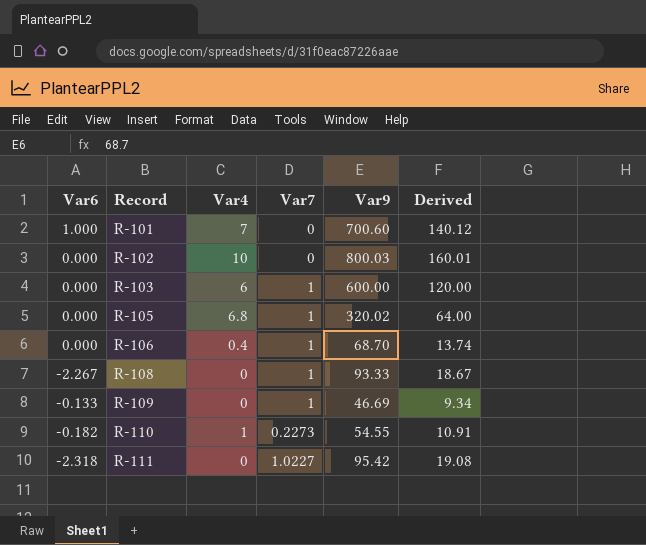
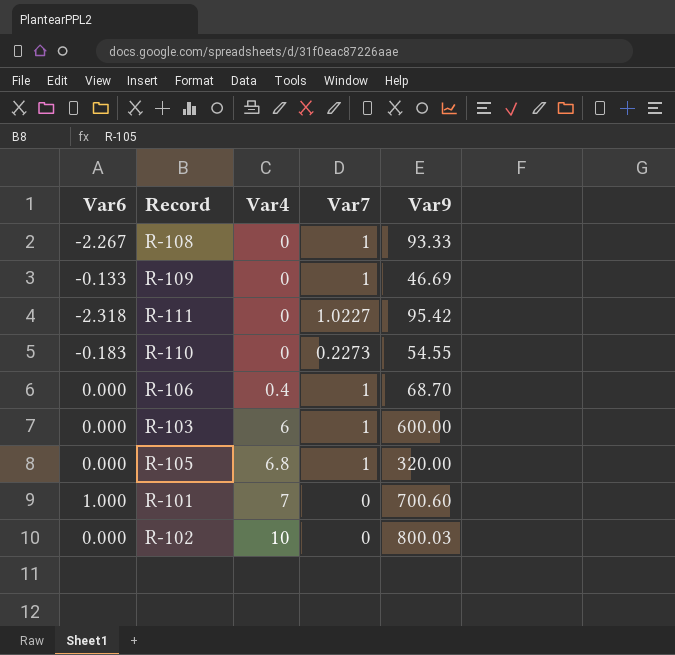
row order: Record ascending -> Var4 ascending
column Derived | formula: [Var9] * 0.2 -> none
R-110 | Var6: -0.182 -> -0.183
R-110 | Var4: 1 -> 0
R-105 | Var9: 320.02 -> 320.00

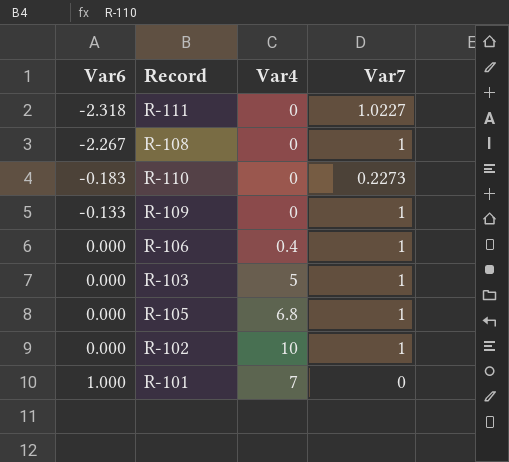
row order: Var4 ascending -> Var6 ascending
column Var9 | position: 5 -> none
R-103 | Var4: 6 -> 5
R-102 | Var7: 0 -> 1

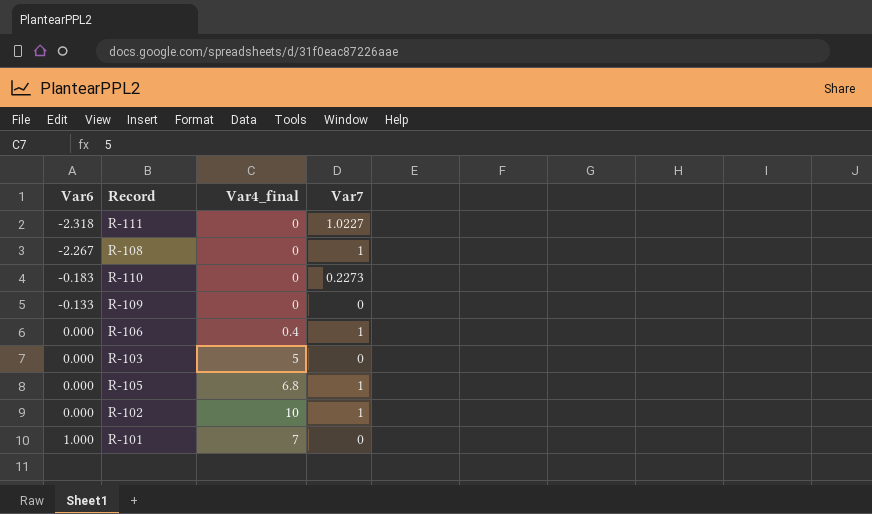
column name: Var4 -> Var4_final
R-109 | Var7: 1 -> 0
R-103 | Var7: 1 -> 0

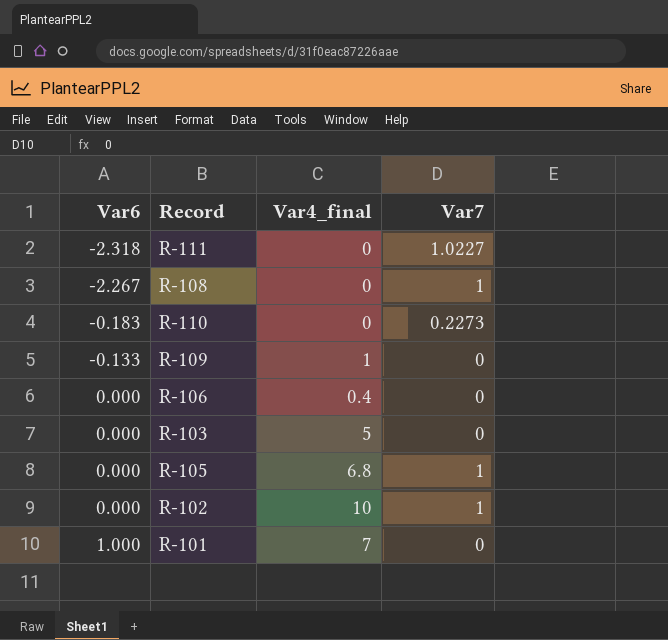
R-109 | Var4_final: 0 -> 1
R-106 | Var7: 1 -> 0

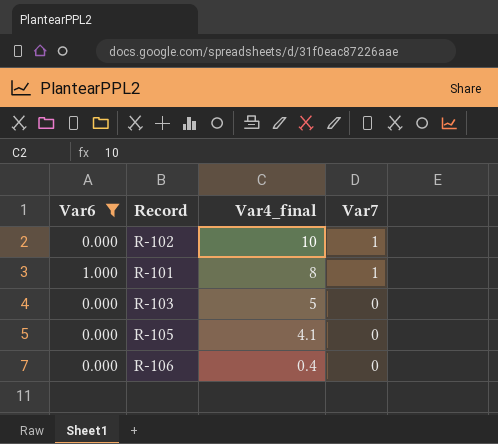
filter: none -> Var6 >= 0.000
row order: Var6 ascending -> Var4_final descending
R-101 | Var4_final: 7 -> 8
R-101 | Var7: 0 -> 1
R-105 | Var4_final: 6.8 -> 4.1
R-105 | Var7: 1 -> 0

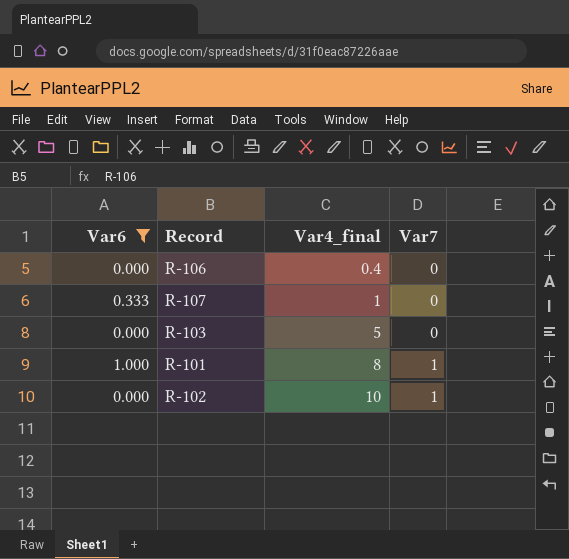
row order: Var4_final descending -> Var4_final ascending
row R-105: 0.000 | 4.1 | 0 -> none
row R-107: none -> 0.333 | 1 | 0

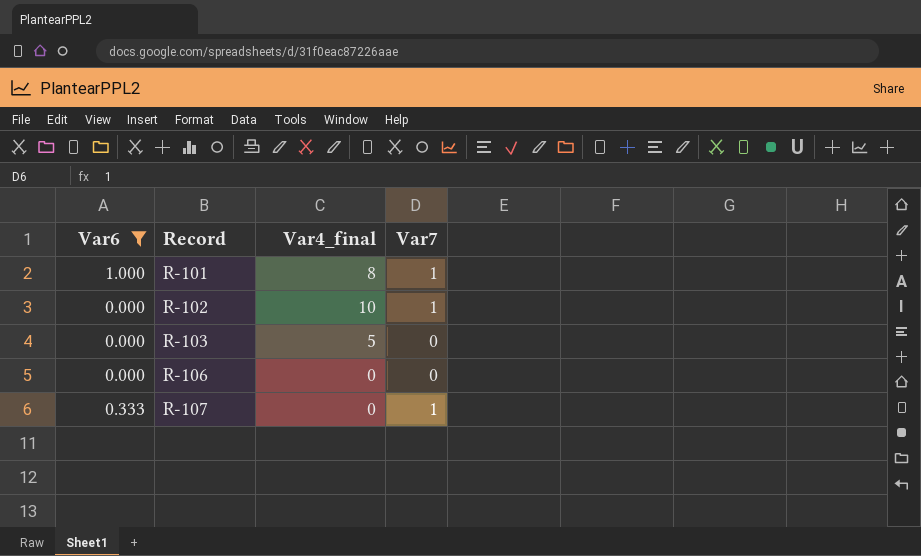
row order: Var4_final ascending -> Record ascending
R-106 | Var4_final: 0.4 -> 0
R-107 | Var4_final: 1 -> 0
R-107 | Var7: 0 -> 1

